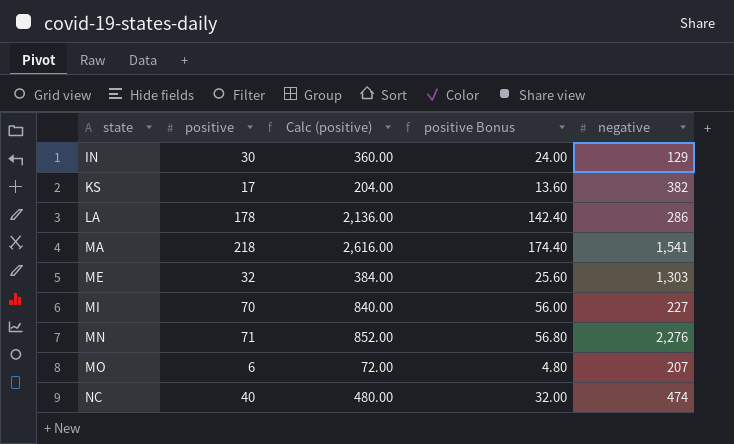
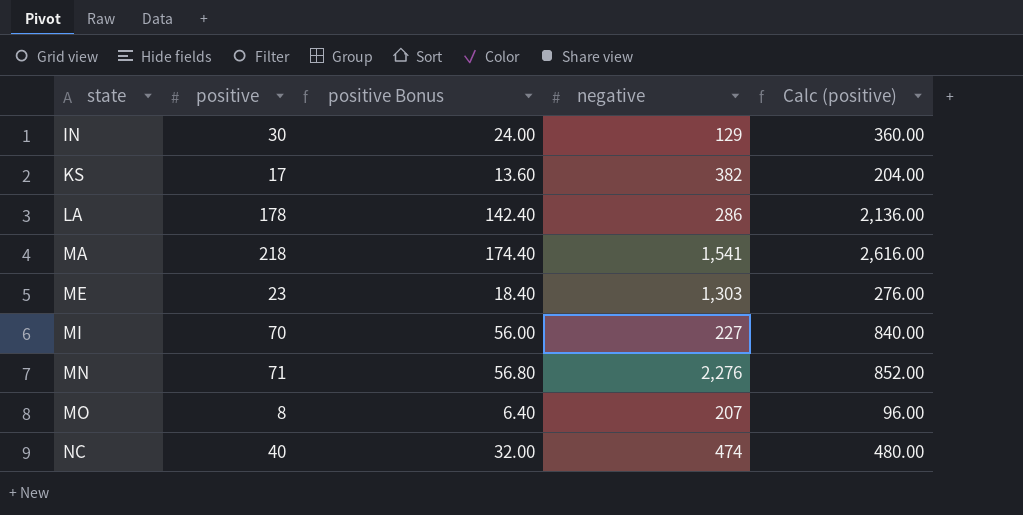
column Calc (positive) | position: 3 -> 5
ME | positive: 32 -> 23
ME | positive Bonus: 25.60 -> 18.40
ME | Calc (positive): 384.00 -> 276.00
MO | positive: 6 -> 8
MO | positive Bonus: 4.80 -> 6.40
MO | Calc (positive): 72.00 -> 96.00

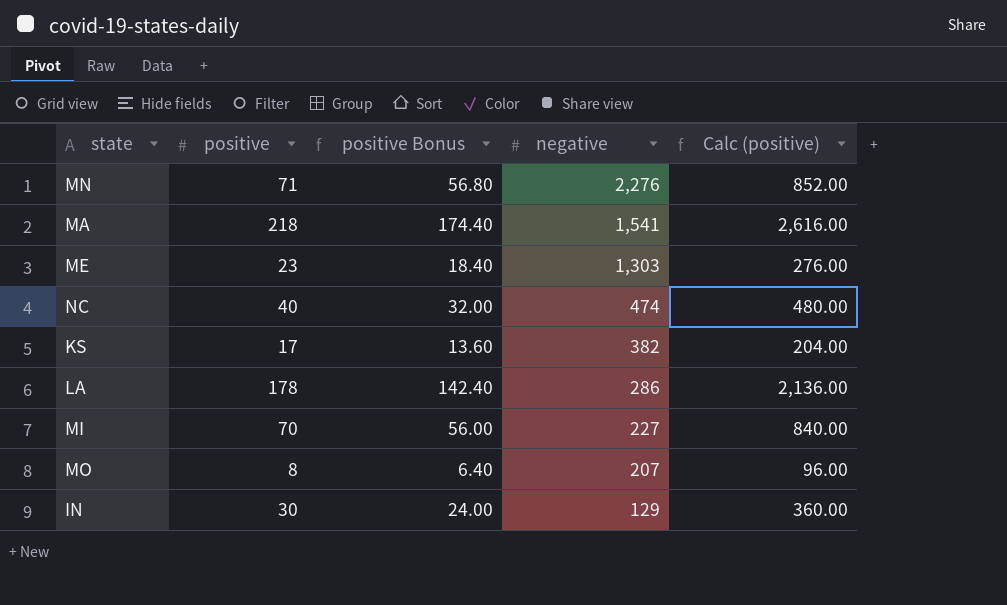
row order: state ascending -> negative descending

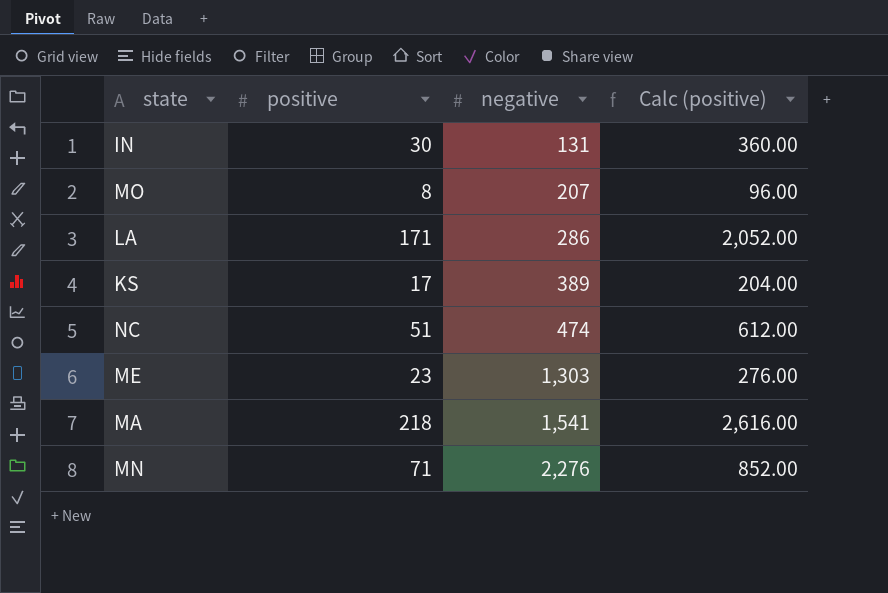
row order: negative descending -> negative ascending
column positive Bonus | formula: [positive] * 0.8 -> none
row MI: 70 | 56.00 | 227 | 840.00 -> none
IN | negative: 129 -> 131
LA | positive: 178 -> 171
LA | Calc (positive): 2,136.00 -> 2,052.00
KS | negative: 382 -> 389
NC | positive: 40 -> 51
NC | Calc (positive): 480.00 -> 612.00

